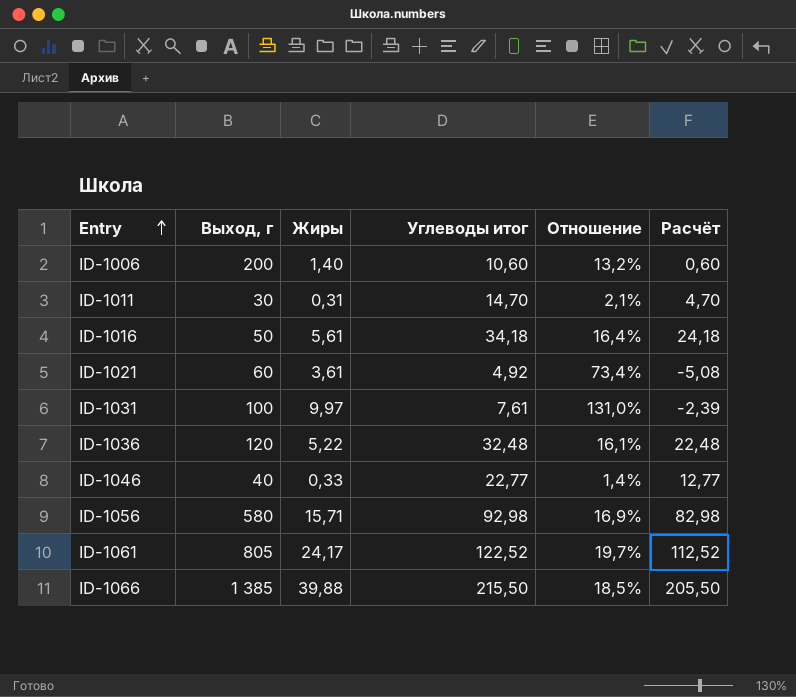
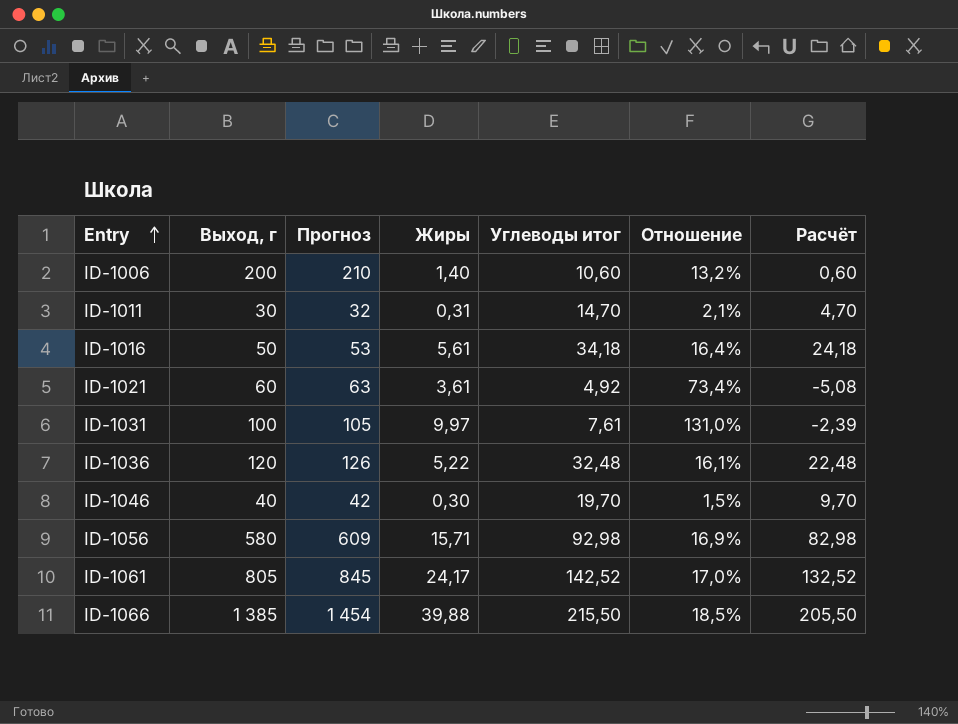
column Прогноз | formula: none -> [Выход, г] * 1,05
ID-1046 | Жиры: 0,33 -> 0,30
ID-1046 | Углеводы итог: 22,77 -> 19,70
ID-1046 | Отношение: 1,4% -> 1,5%
ID-1046 | Расчёт: 12,77 -> 9,70
ID-1061 | Углеводы итог: 122,52 -> 142,52
ID-1061 | Отношение: 19,7% -> 17,0%
ID-1061 | Расчёт: 112,52 -> 132,52

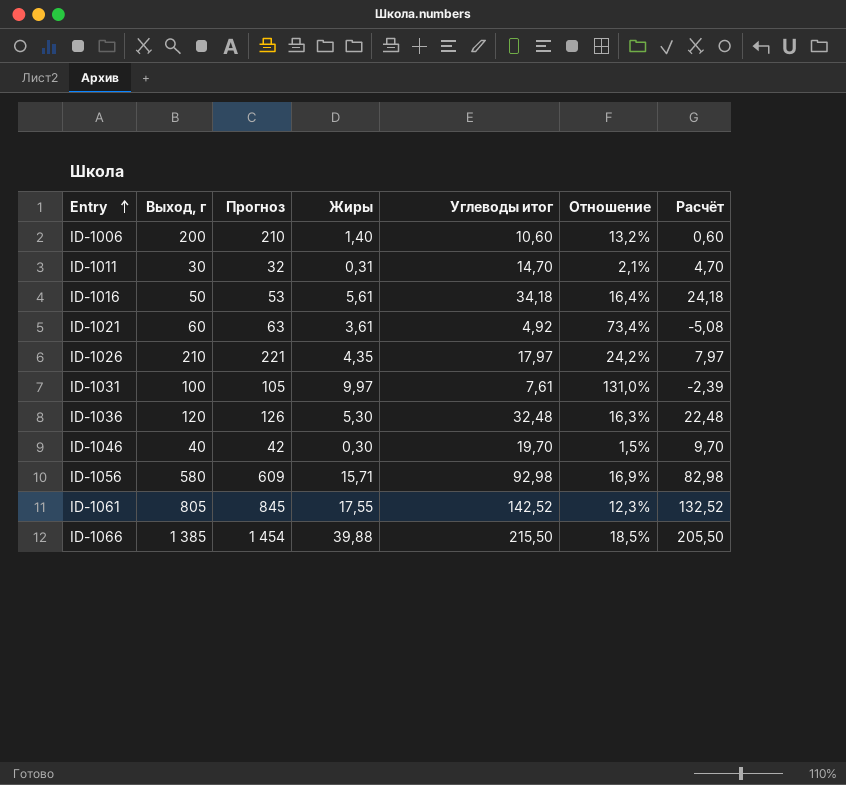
row ID-1026: none -> 210 | 221 | 4,35 | 17,97 | 24,2% | 7,97
ID-1036 | Жиры: 5,22 -> 5,30
ID-1036 | Отношение: 16,1% -> 16,3%
ID-1061 | Жиры: 24,17 -> 17,55
ID-1061 | Отношение: 17,0% -> 12,3%

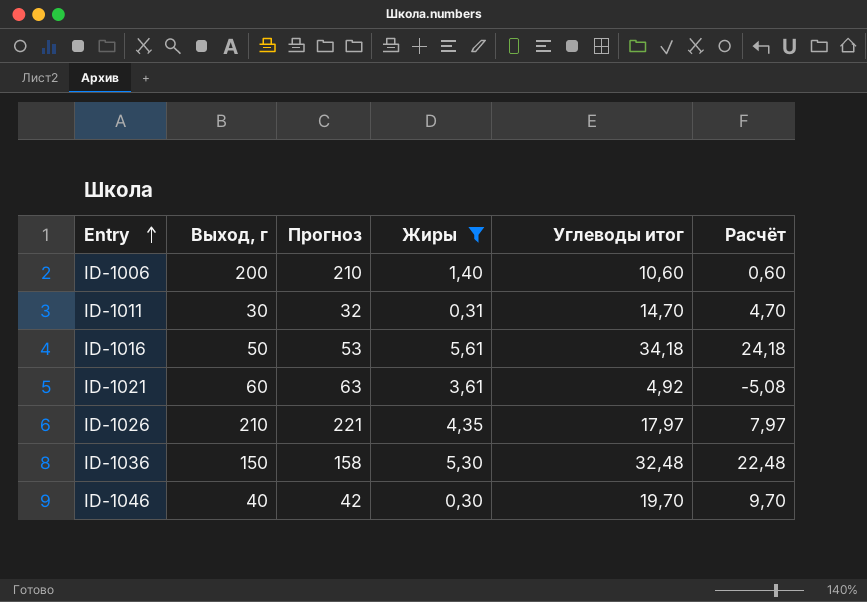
filter: none -> Жиры <= 5,61
column Отношение | formula: [Жиры] / [Углеводы итог] -> none
ID-1036 | Выход, г: 120 -> 150
ID-1036 | Прогноз: 126 -> 158

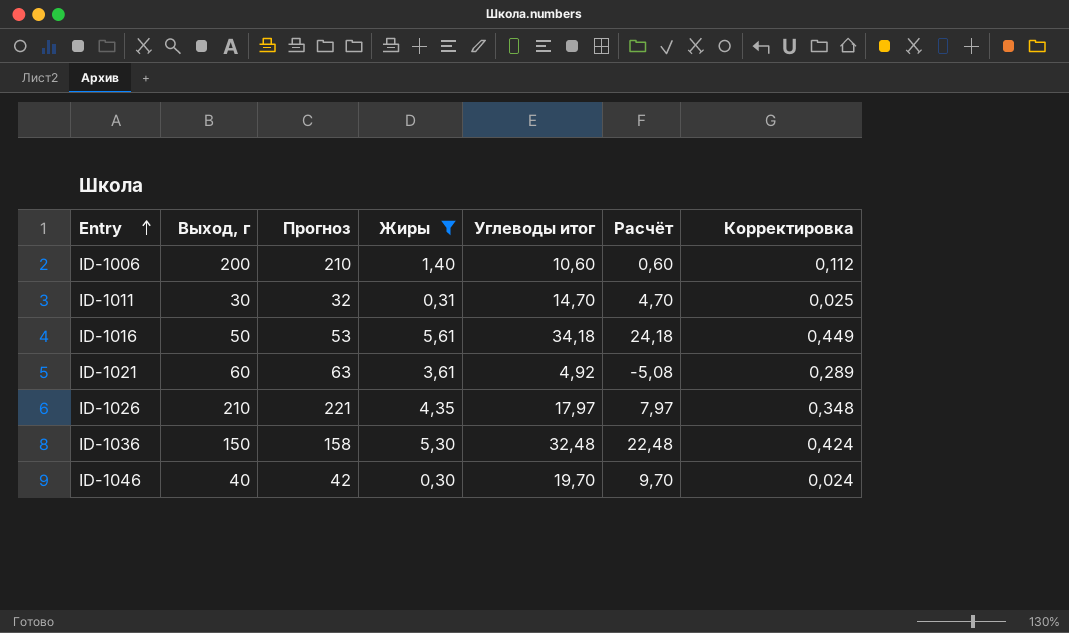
column Корректировка | formula: none -> [Жиры] * 0,08

